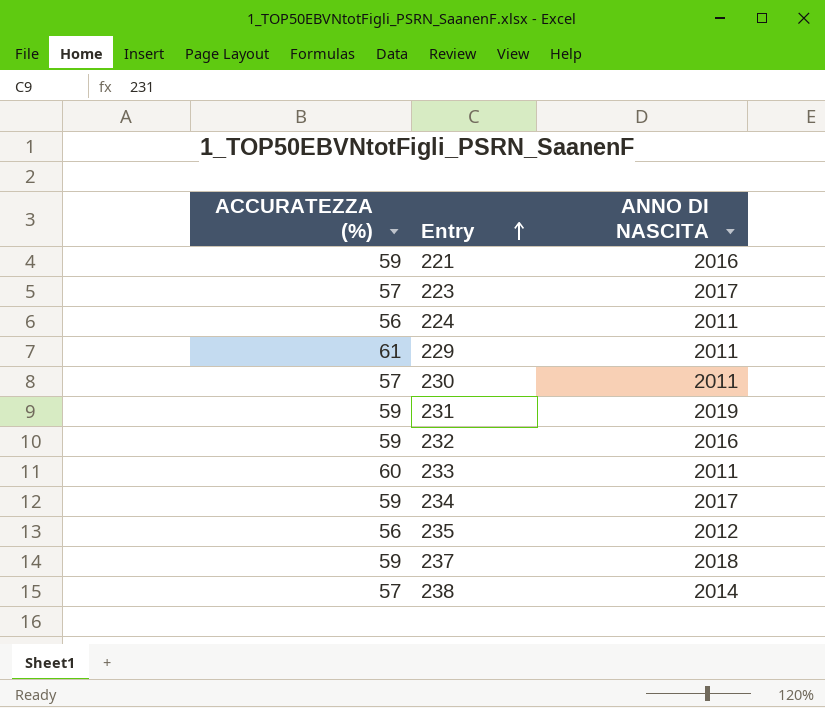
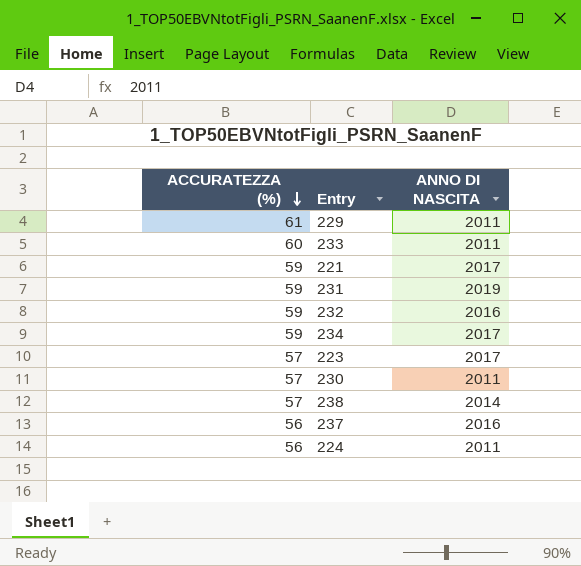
row order: Entry ascending -> ACCURATEZZA (%) descending
row 235: 56 | 2012 -> none
221 | ANNO DI NASCITA: 2016 -> 2017
237 | ACCURATEZZA (%): 59 -> 56
237 | ANNO DI NASCITA: 2018 -> 2016

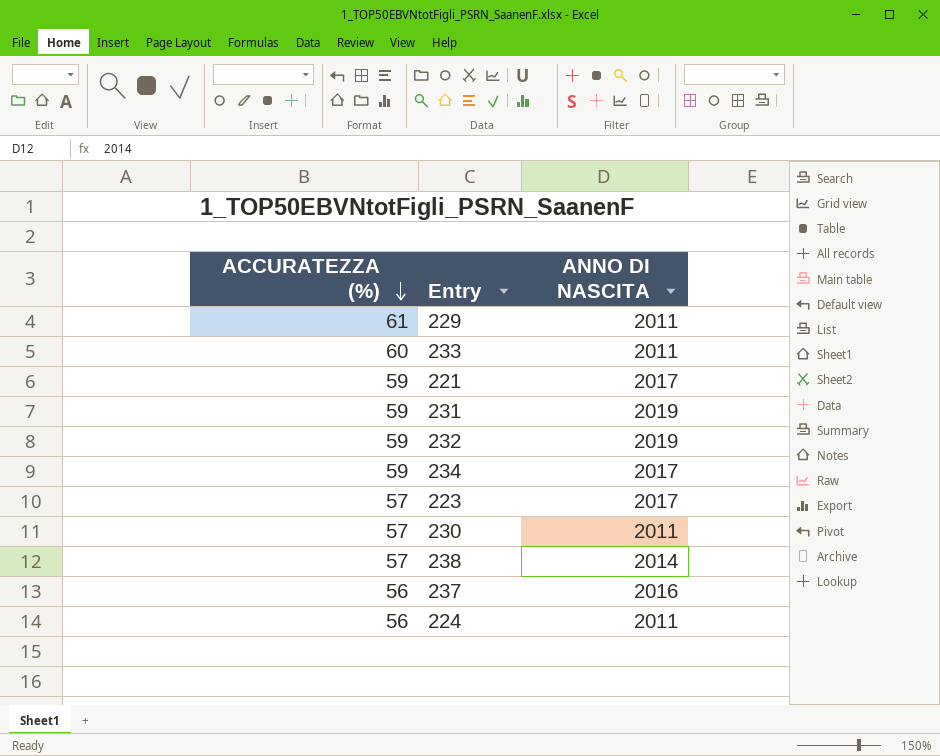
232 | ANNO DI NASCITA: 2016 -> 2019

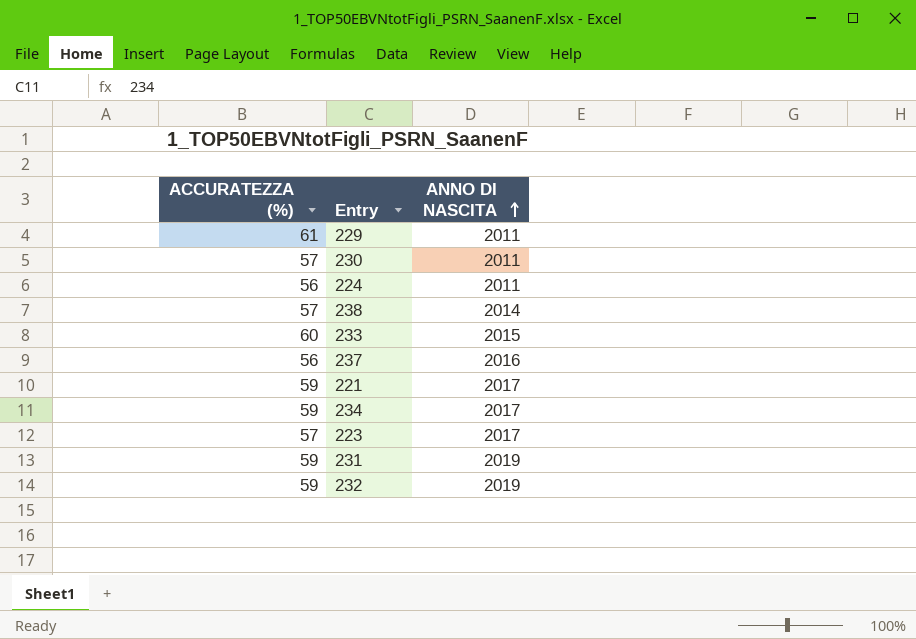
row order: ACCURATEZZA (%) descending -> ANNO DI NASCITA ascending
233 | ANNO DI NASCITA: 2011 -> 2015

